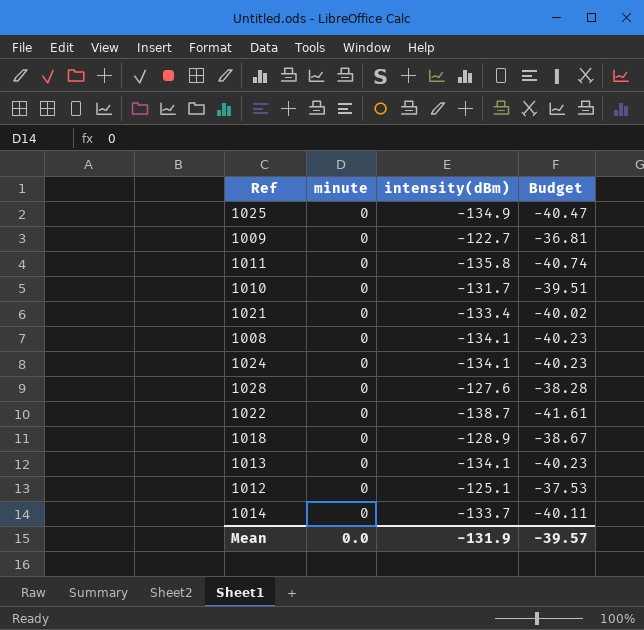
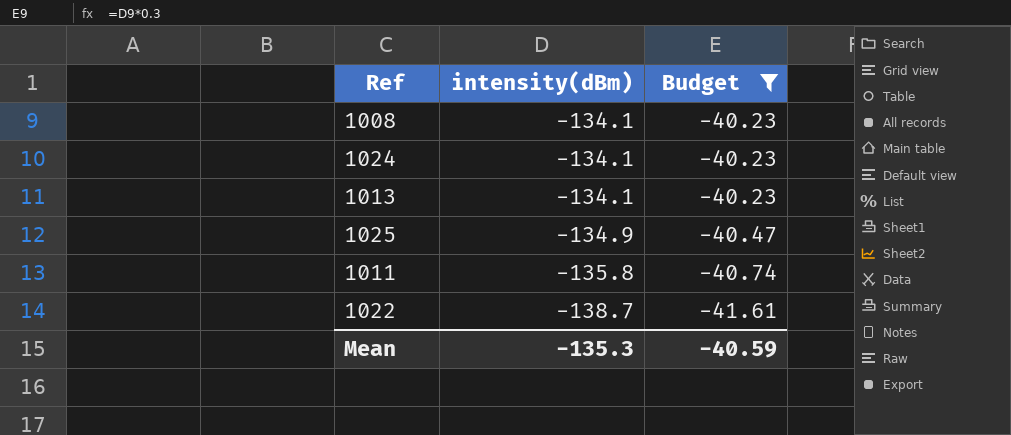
filter: none -> Budget <= -40.23
row order: none -> intensity(dBm) descending
column minute | position: 2 -> none
Mean | intensity(dBm): -131.9 -> -135.3
Mean | Budget: -39.57 -> -40.59

